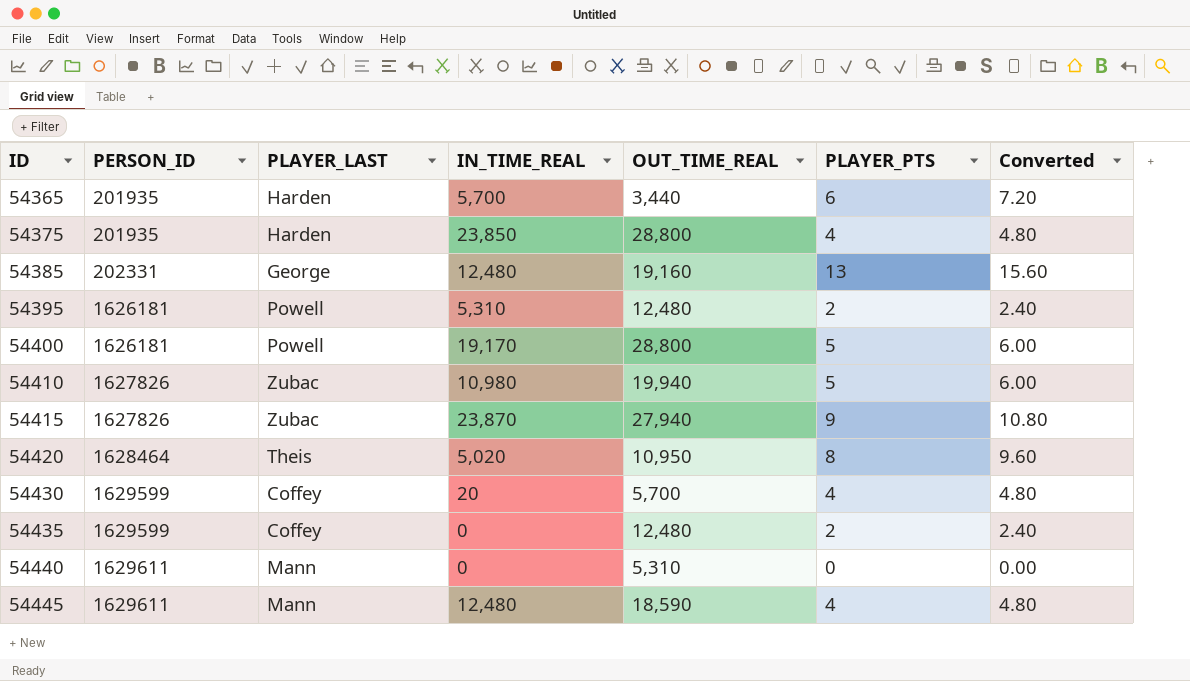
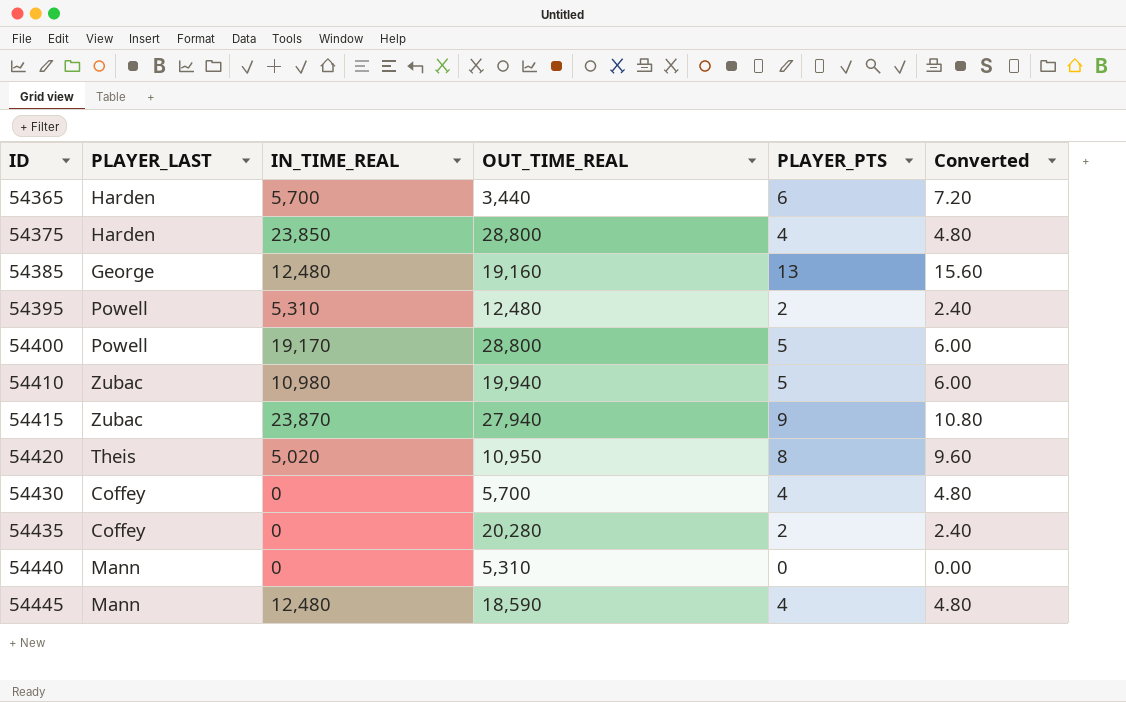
column PERSON_ID | position: 2 -> none
54430 | IN_TIME_REAL: 20 -> 0
54435 | OUT_TIME_REAL: 12,480 -> 20,280

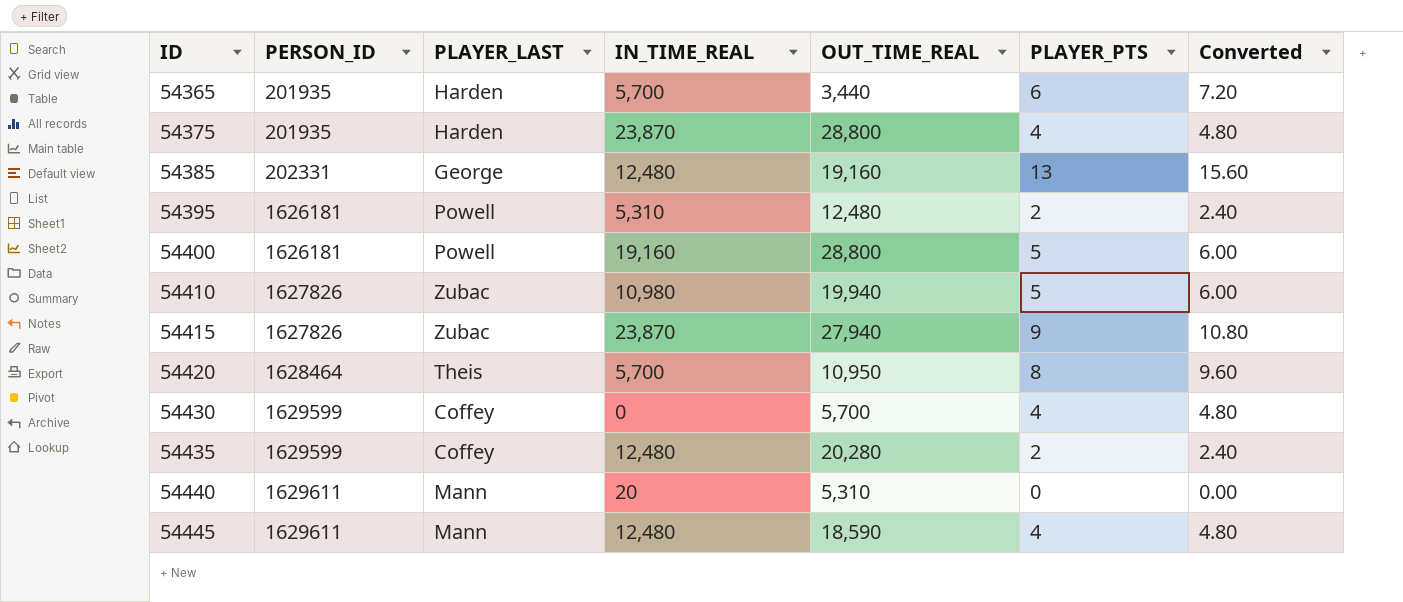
column PERSON_ID | position: none -> 2
54375 | IN_TIME_REAL: 23,850 -> 23,870
54400 | IN_TIME_REAL: 19,170 -> 19,160
54420 | IN_TIME_REAL: 5,020 -> 5,700
54435 | IN_TIME_REAL: 0 -> 12,480
54440 | IN_TIME_REAL: 0 -> 20

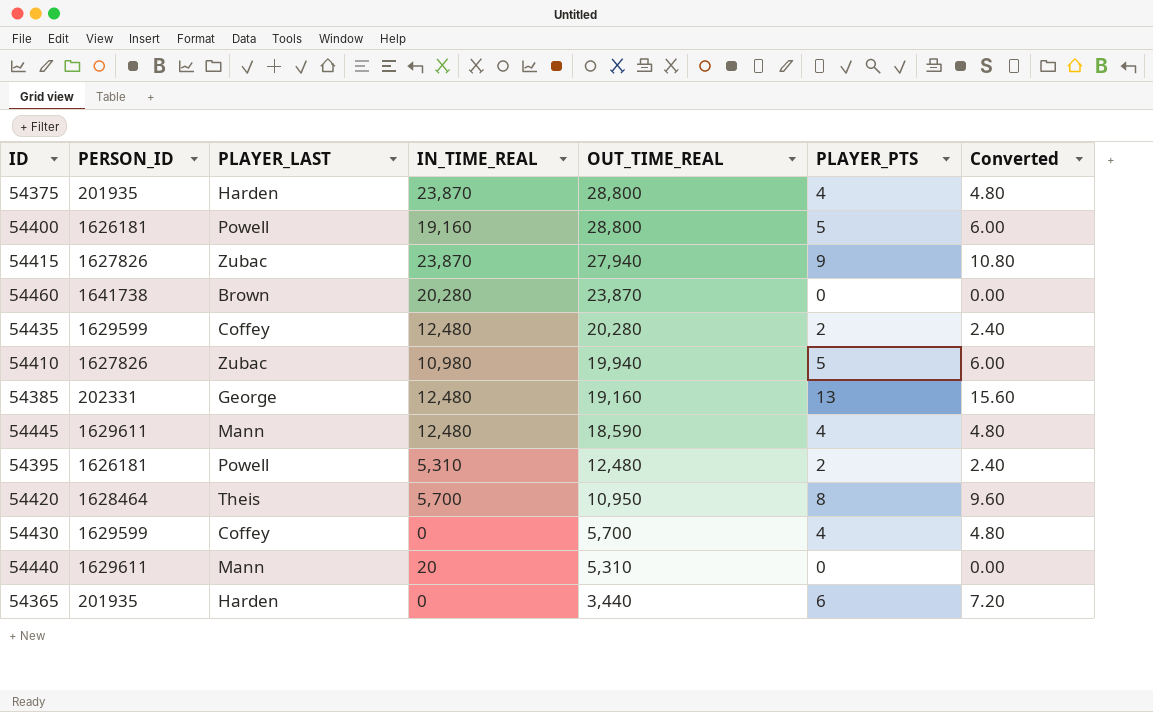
row order: ID ascending -> OUT_TIME_REAL descending
row 54460: none -> 1641738 | Brown | 20,280 | 23,870 | 0 | 0.00
54365 | IN_TIME_REAL: 5,700 -> 0

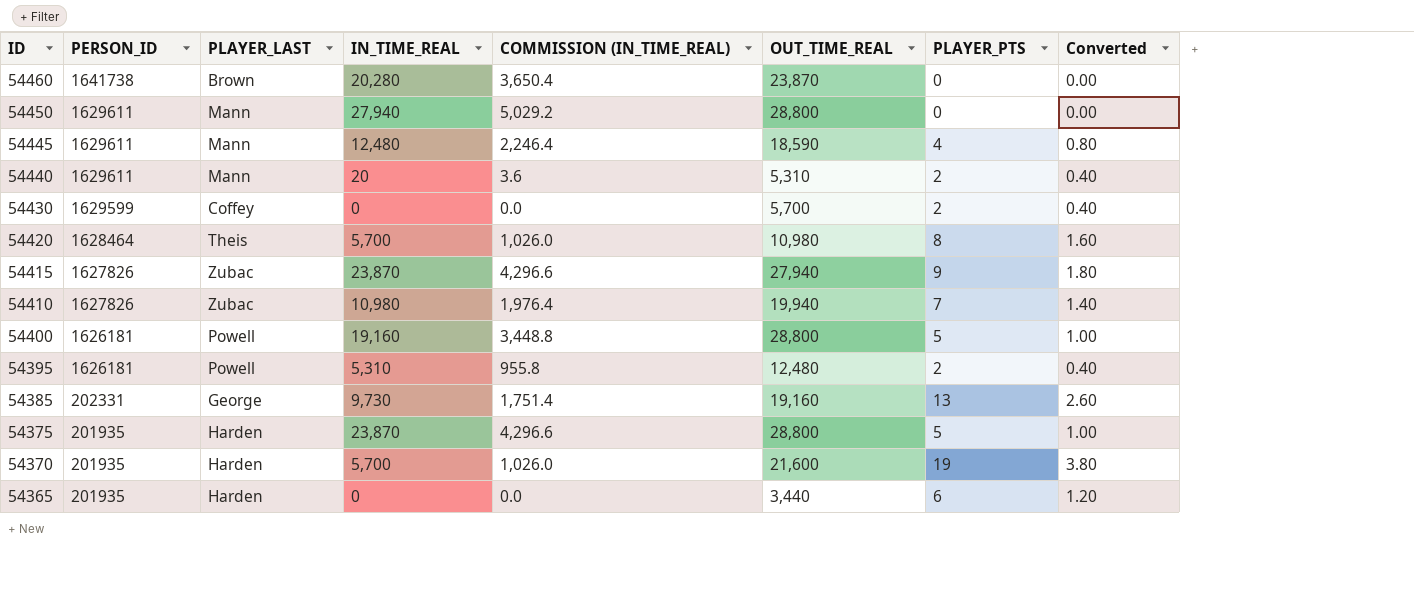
row order: OUT_TIME_REAL descending -> ID descending
column COMMISSION (IN_TIME_REAL) | formula: none -> [IN_TIME_REAL] * 0.18
column Converted | formula: [PLAYER_PTS] * 1.2 -> [PLAYER_PTS] * 0.2
row 54435: 1629599 | Coffey | 12,480 | 20,280 | 2 | 2.40 -> none
row 54450: none -> 1629611 | Mann | 27,940 | 5,029.2 | 28,800 | 0 | 0.00
54440 | PLAYER_PTS: 0 -> 2
54430 | PLAYER_PTS: 4 -> 2
54420 | OUT_TIME_REAL: 10,950 -> 10,980
54410 | PLAYER_PTS: 5 -> 7
54385 | IN_TIME_REAL: 12,480 -> 9,730
54375 | PLAYER_PTS: 4 -> 5
row 54370: none -> 201935 | Harden | 5,700 | 1,026.0 | 21,600 | 19 | 3.80

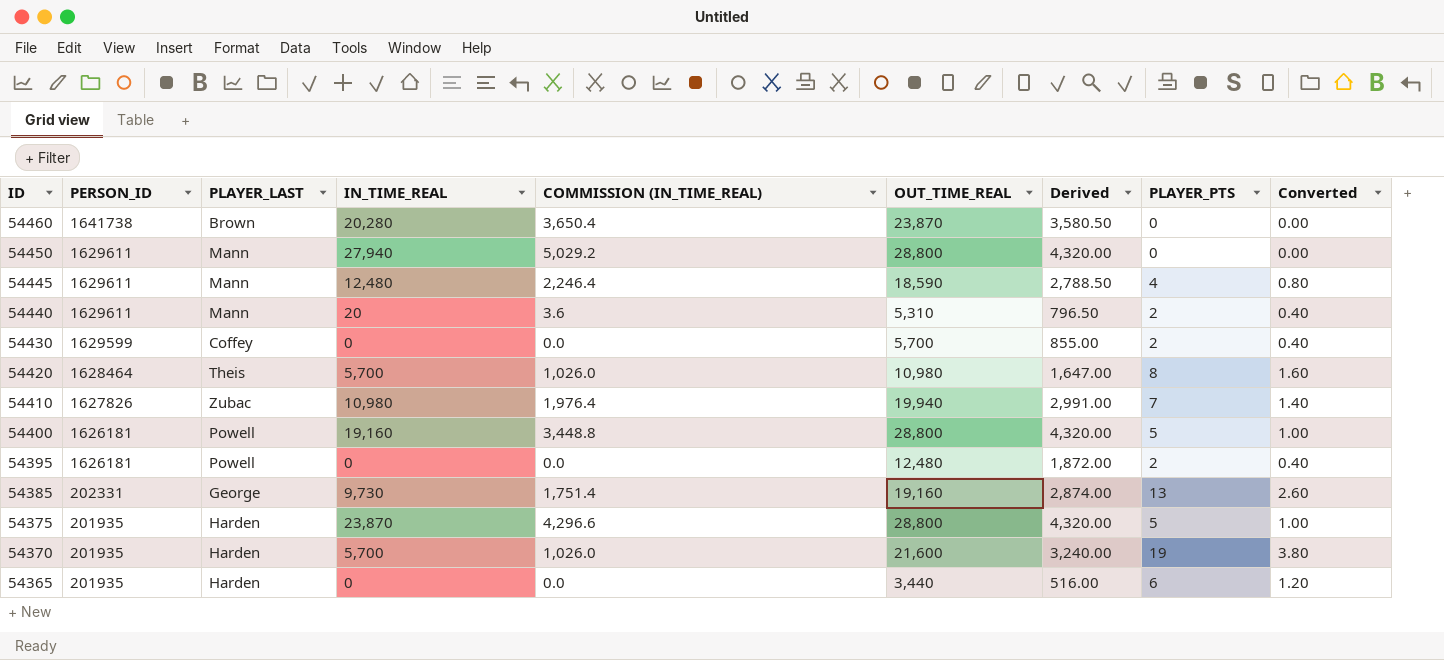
column Derived | formula: none -> [OUT_TIME_REAL] * 0.15
row 54415: 1627826 | Zubac | 23,870 | 4,296.6 | 27,940 | 9 | 1.80 -> none
54395 | IN_TIME_REAL: 5,310 -> 0
54395 | COMMISSION (IN_TIME_REAL): 955.8 -> 0.0

